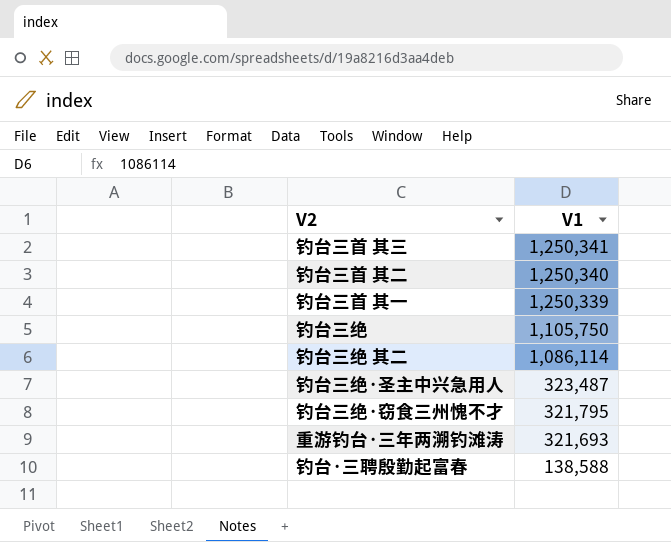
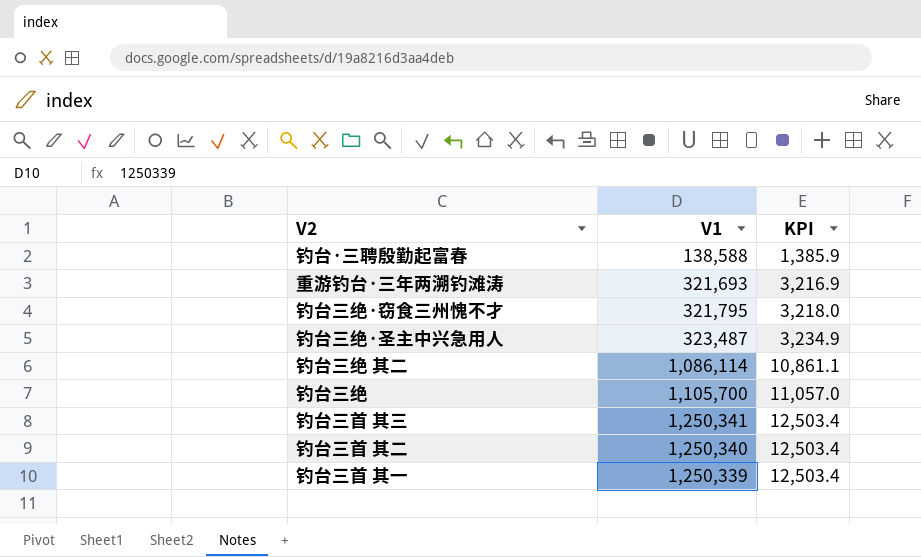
row order: V1 descending -> KPI ascending
column KPI | formula: none -> [V1] * 0.01
钓台三绝 | V1: 1,105,750 -> 1,105,700

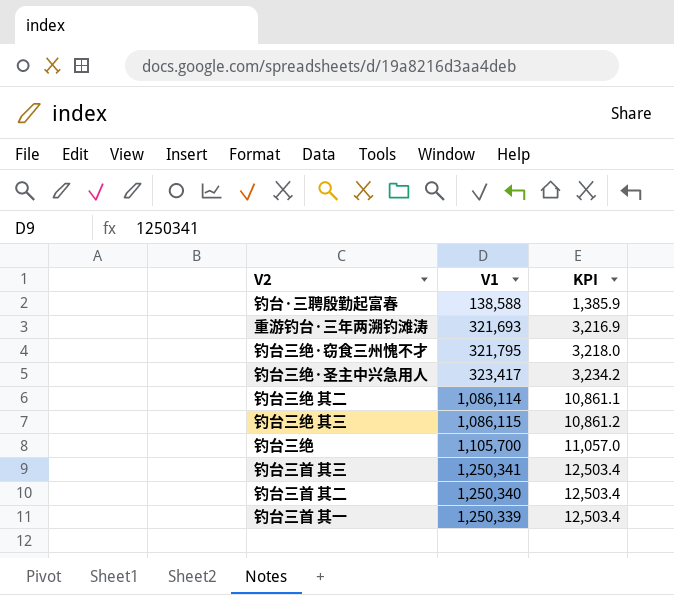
钓台三绝·圣主中兴急用人 | V1: 323,487 -> 323,417
钓台三绝·圣主中兴急用人 | KPI: 3,234.9 -> 3,234.2
row 钓台三绝 其三: none -> 1,086,115 | 10,861.2

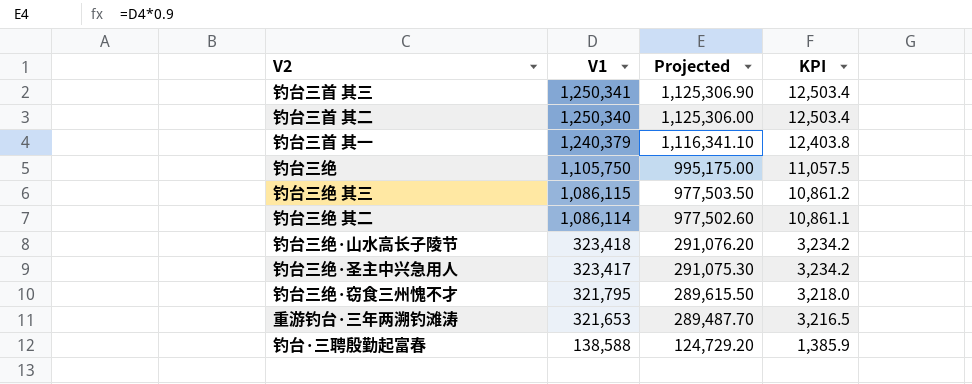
row order: KPI ascending -> V1 descending
column Projected | formula: none -> [V1] * 0.9
钓台三首 其一 | V1: 1,250,339 -> 1,240,379
钓台三首 其一 | KPI: 12,503.4 -> 12,403.8
钓台三绝 | V1: 1,105,700 -> 1,105,750
钓台三绝 | KPI: 11,057.0 -> 11,057.5
row 钓台三绝·山水高长子陵节: none -> 323,418 | 291,076.20 | 3,234.2
重游钓台·三年两溯钓滩涛 | V1: 321,693 -> 321,653
重游钓台·三年两溯钓滩涛 | KPI: 3,216.9 -> 3,216.5

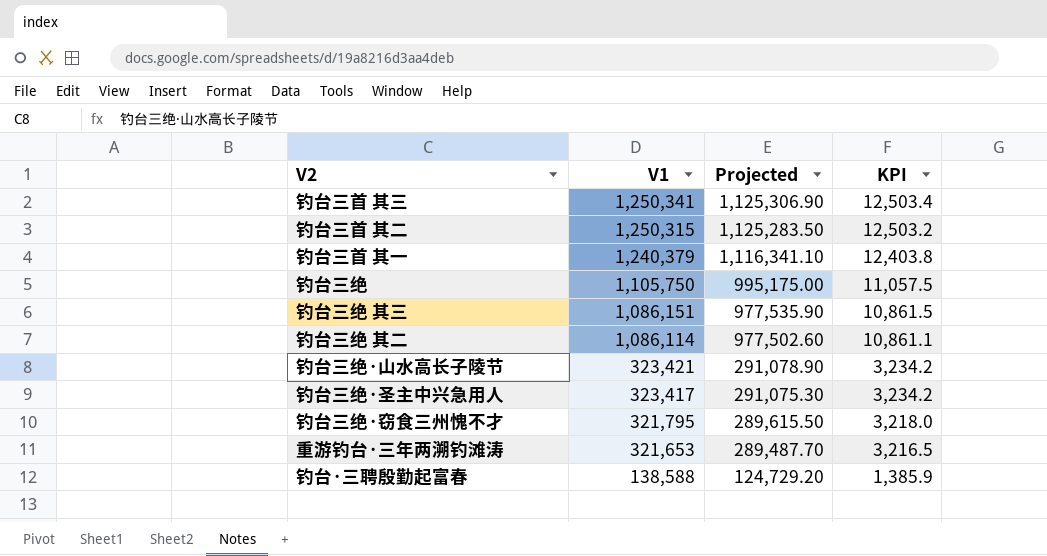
钓台三首 其二 | V1: 1,250,340 -> 1,250,315
钓台三首 其二 | Projected: 1,125,306.00 -> 1,125,283.50
钓台三首 其二 | KPI: 12,503.4 -> 12,503.2
钓台三绝 其三 | V1: 1,086,115 -> 1,086,151
钓台三绝 其三 | Projected: 977,503.50 -> 977,535.90
钓台三绝 其三 | KPI: 10,861.2 -> 10,861.5
钓台三绝·山水高长子陵节 | V1: 323,418 -> 323,421
钓台三绝·山水高长子陵节 | Projected: 291,076.20 -> 291,078.90

